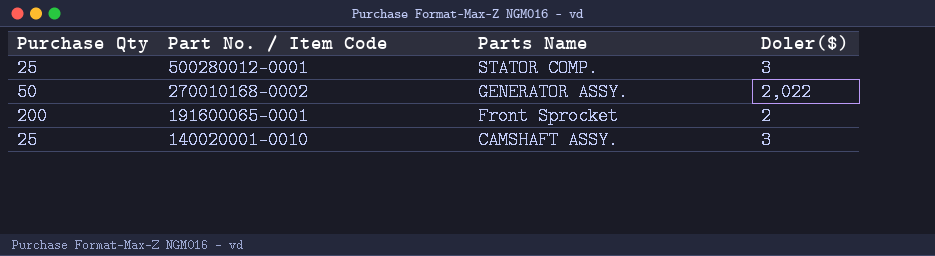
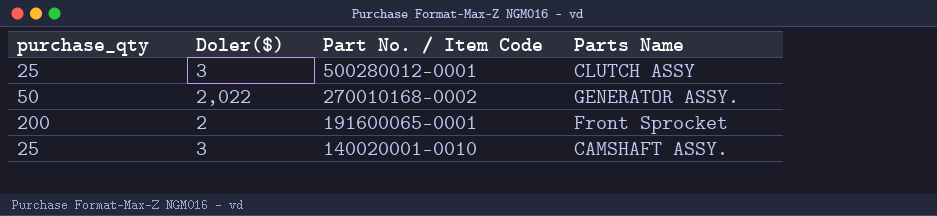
column name: Purchase Qty -> purchase_qty
column Doler($) | position: 4 -> 2
500280012-0001 | Parts Name: STATOR COMP. -> CLUTCH ASSY

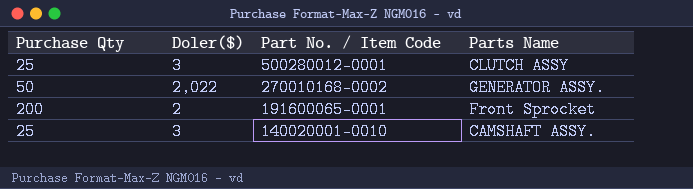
column name: purchase_qty -> Purchase Qty

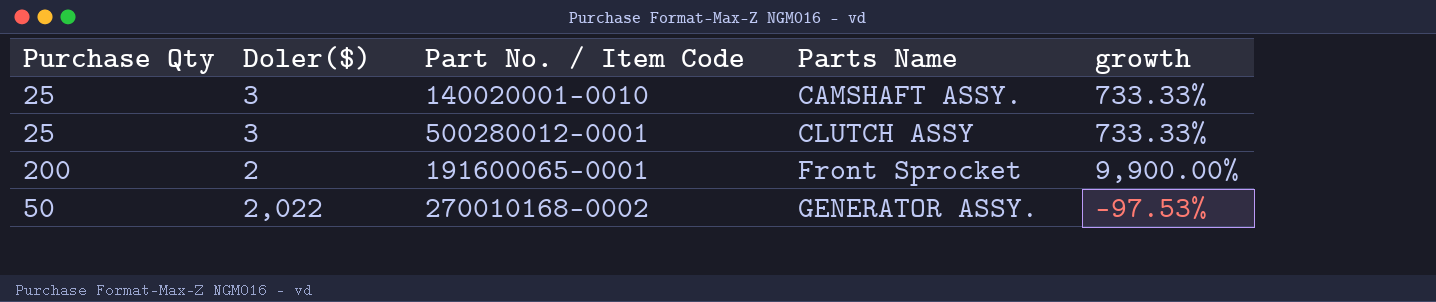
row order: Part No. / Item Code descending -> Parts Name ascending
column growth | formula: none -> ([Purchase Qty] - [Doler($)]) / [Doler($)]

